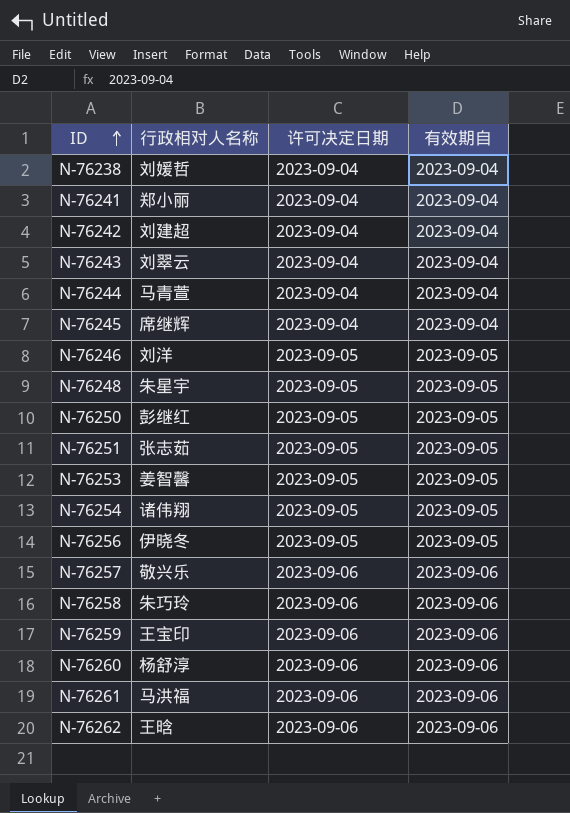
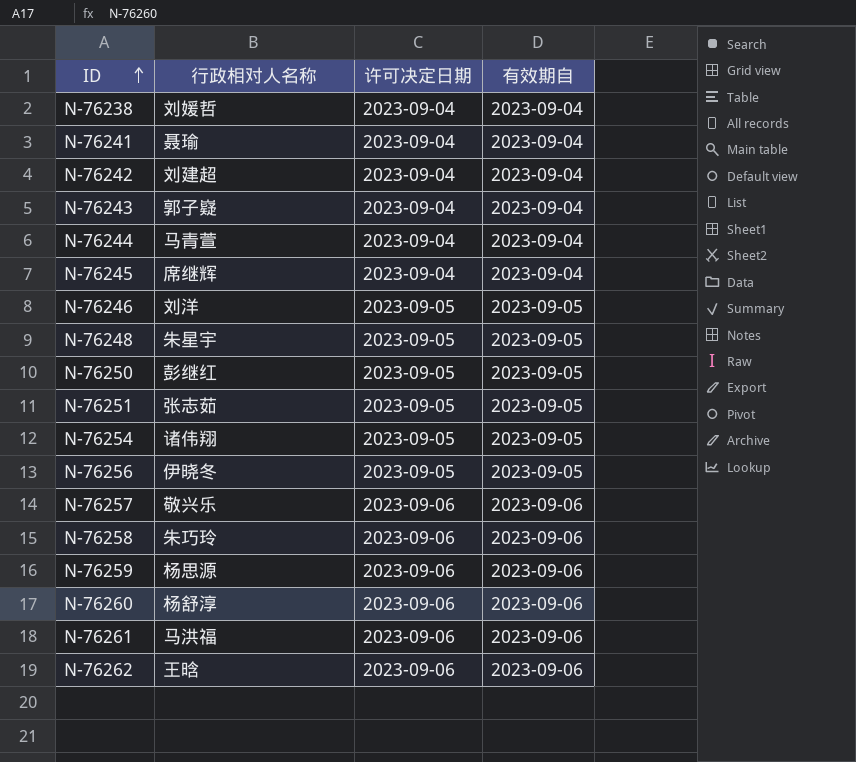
row N-76253: 姜智馨 | 2023-09-05 | 2023-09-05 -> none
N-76241 | 行政相对人名称: 郑小丽 -> 聂瑜
N-76243 | 行政相对人名称: 刘翠云 -> 郭子嶷
N-76259 | 行政相对人名称: 王宝印 -> 杨思源

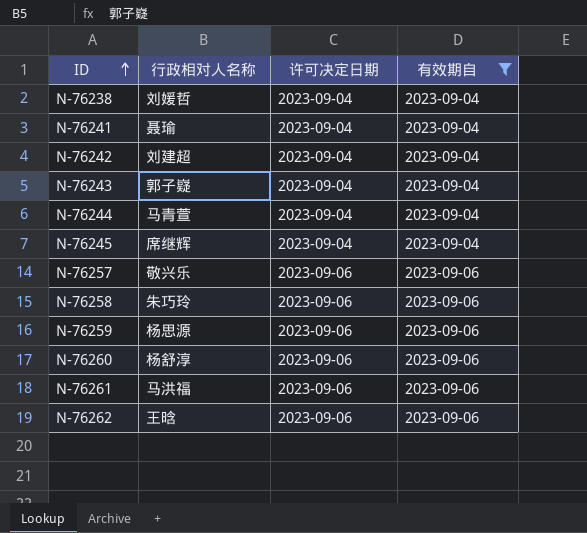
filter: none -> 有效期自 != 2023-09-05

